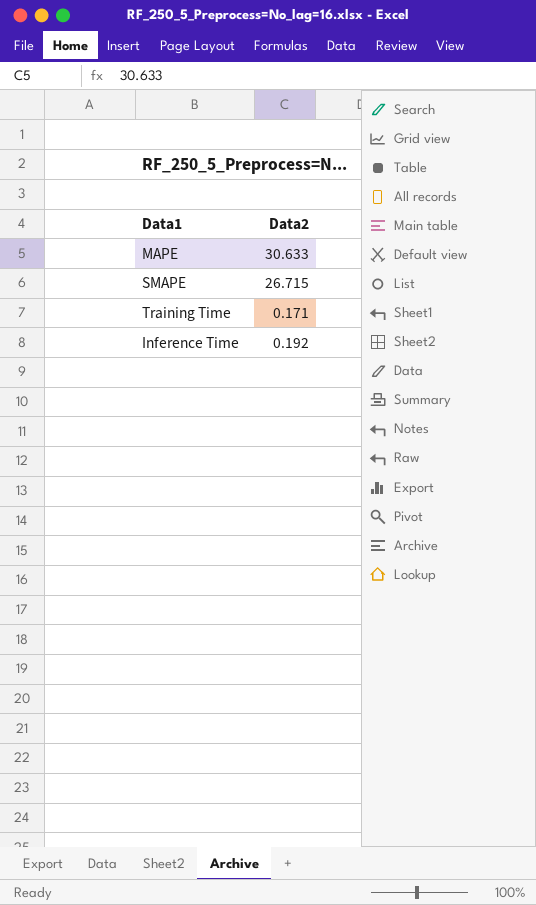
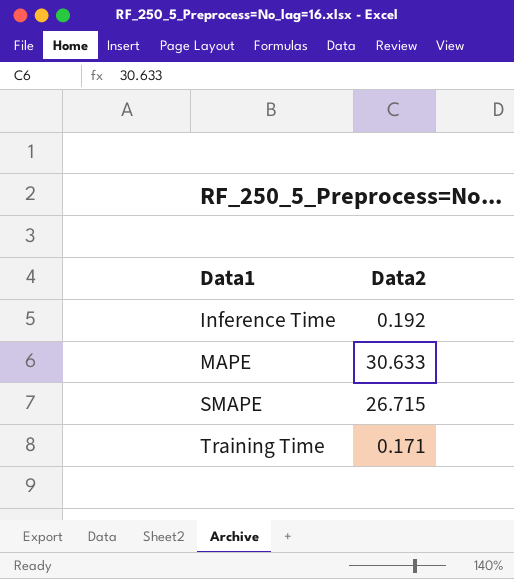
row order: none -> Data1 ascending

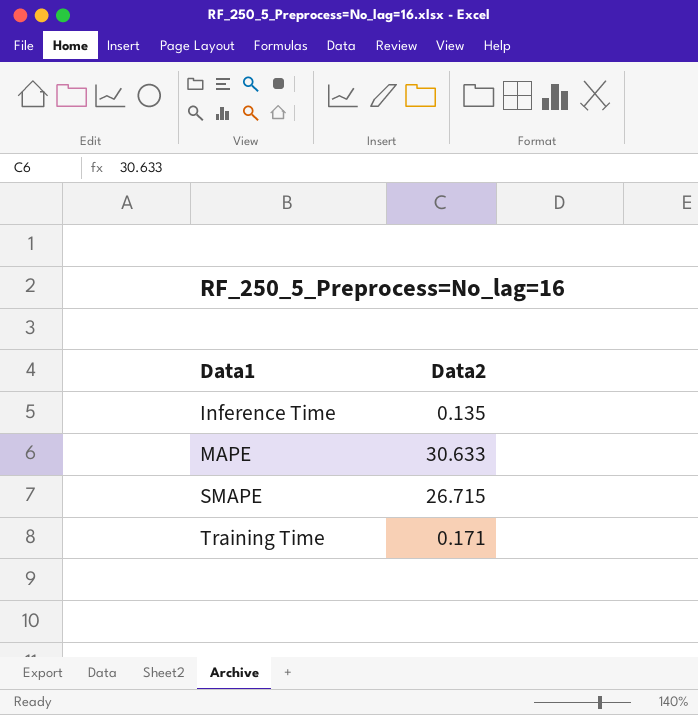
Inference Time | Data2: 0.192 -> 0.135

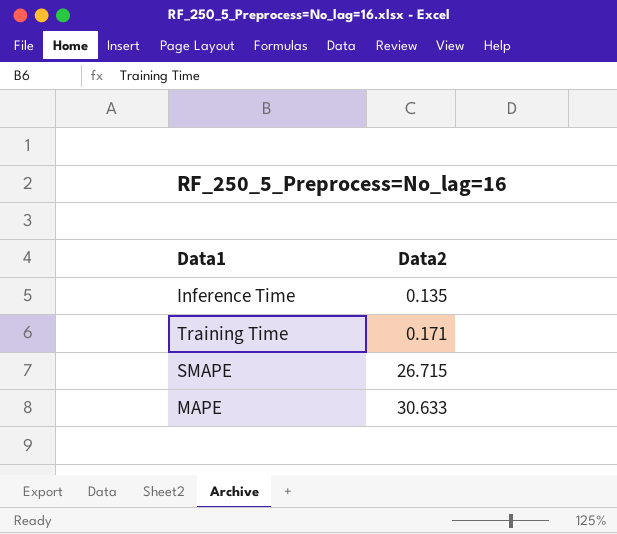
row order: Data1 ascending -> Data2 ascending

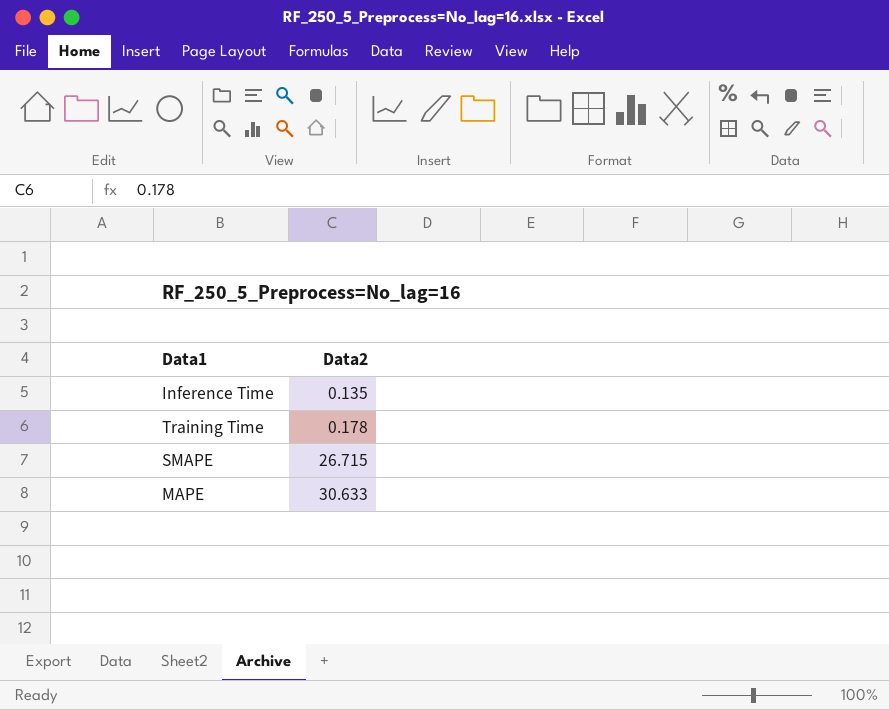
Training Time | Data2: 0.171 -> 0.178

